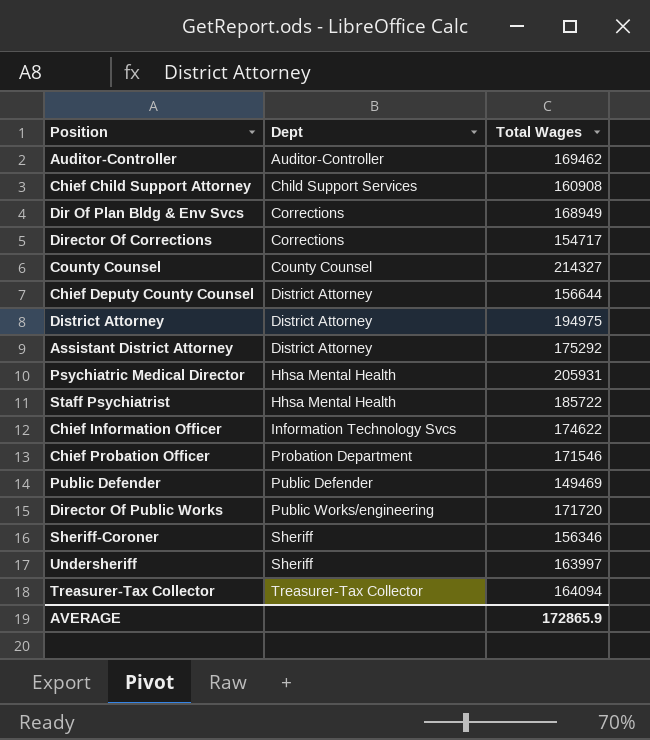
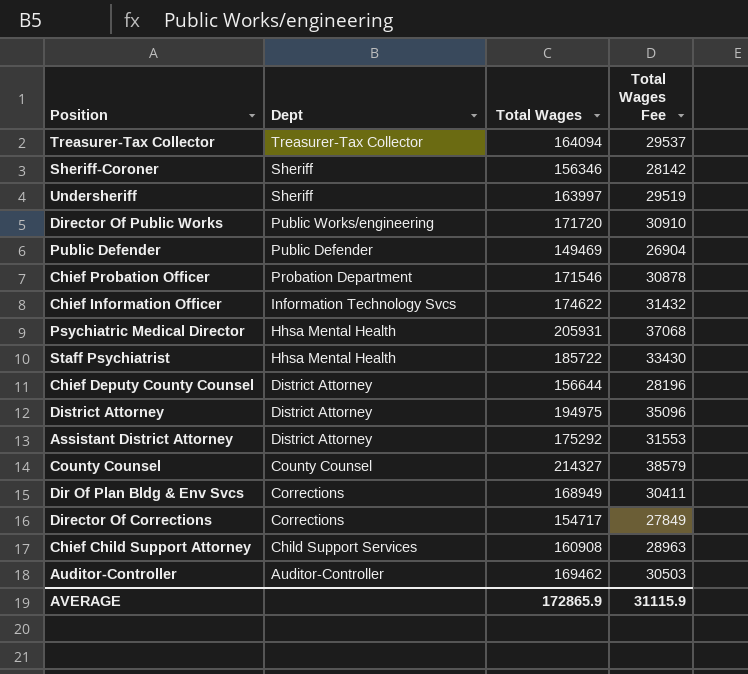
row order: Dept ascending -> Dept descending
column Total Wages Fee | formula: none -> [Total Wages] * 0.18

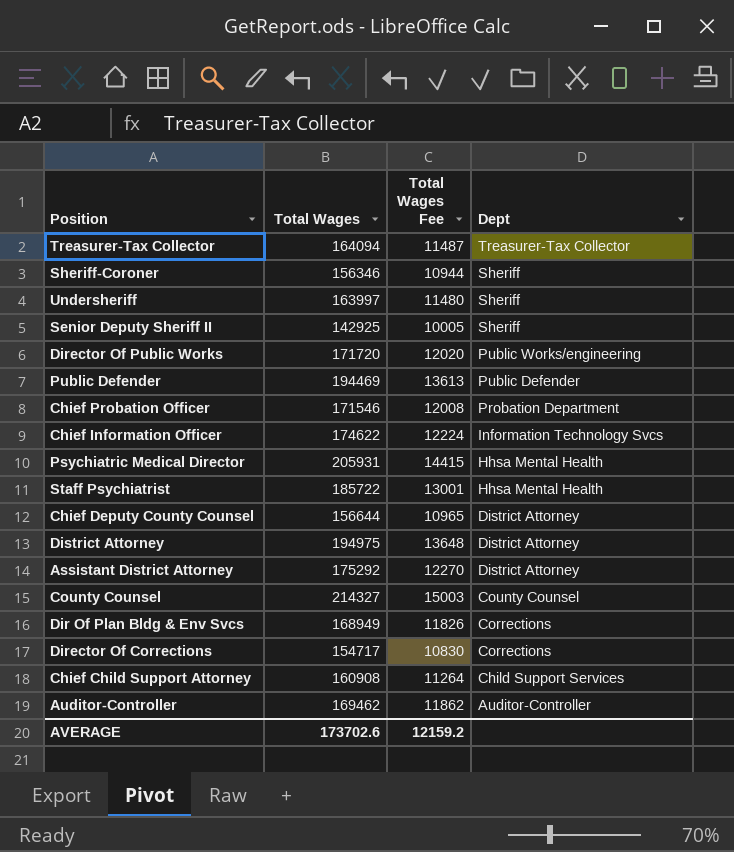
column Total Wages Fee | formula: [Total Wages] * 0.18 -> [Total Wages] * 0.07
column Dept | position: 2 -> 4
row Senior Deputy Sheriff II: none -> 142925 | 10005 | Sheriff
Public Defender | Total Wages: 149469 -> 194469
AVERAGE | Total Wages: 172865.9 -> 173702.6
AVERAGE | Total Wages Fee: 31115.9 -> 12159.2

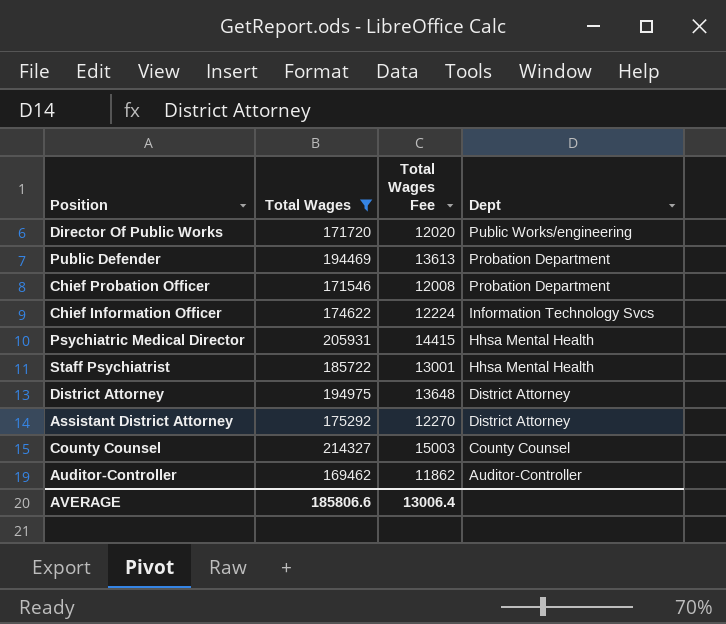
filter: none -> Total Wages >= 169462
Public Defender | Dept: Public Defender -> Probation Department
AVERAGE | Total Wages: 173702.6 -> 185806.6
AVERAGE | Total Wages Fee: 12159.2 -> 13006.4

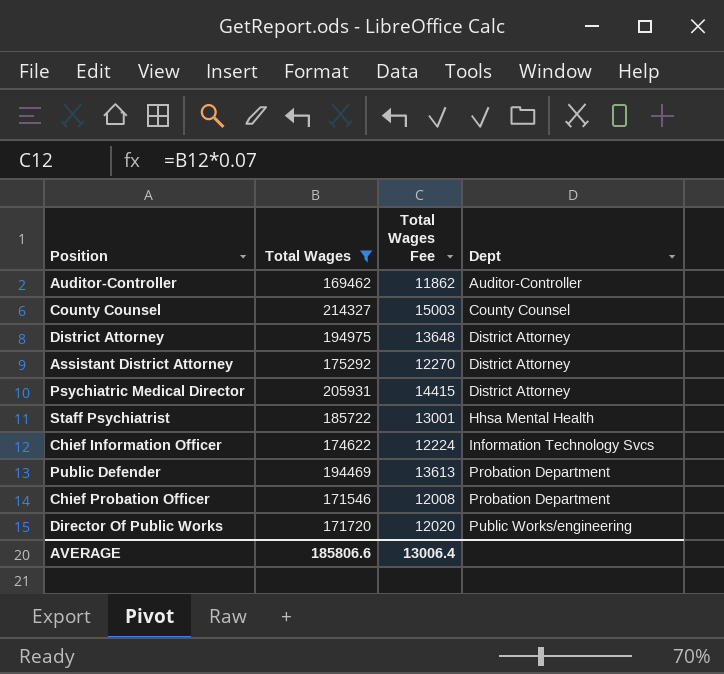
row order: Dept descending -> Dept ascending
Psychiatric Medical Director | Dept: Hhsa Mental Health -> District Attorney

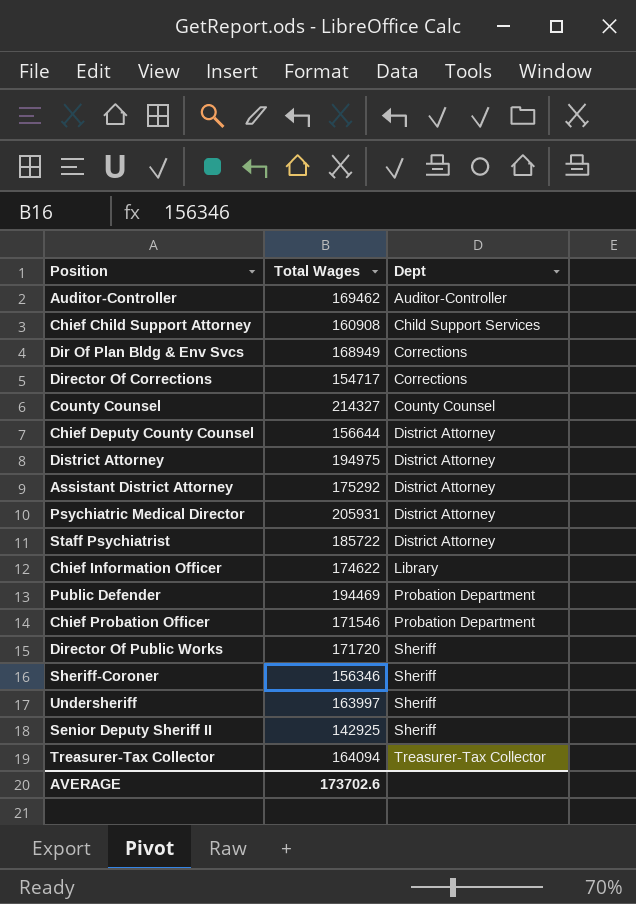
filter: Total Wages >= 169462 -> none
column Total Wages Fee | formula: [Total Wages] * 0.07 -> none
Staff Psychiatrist | Dept: Hhsa Mental Health -> District Attorney
Chief Information Officer | Dept: Information Technology Svcs -> Library
Director Of Public Works | Dept: Public Works/engineering -> Sheriff
AVERAGE | Total Wages: 185806.6 -> 173702.6

